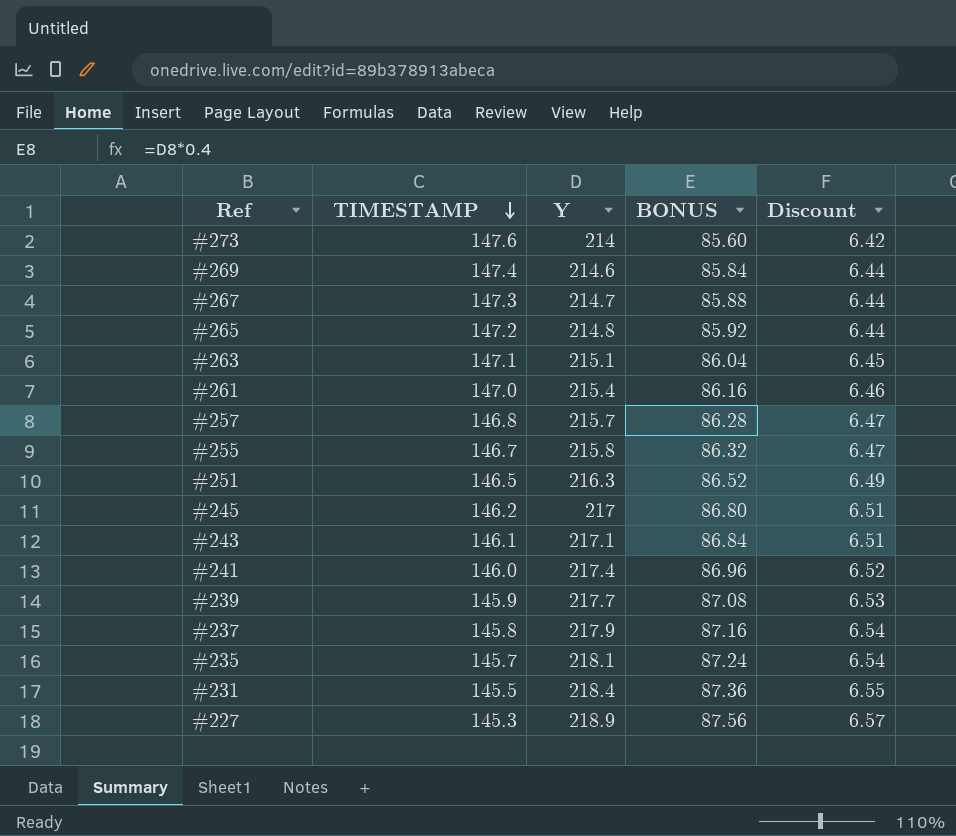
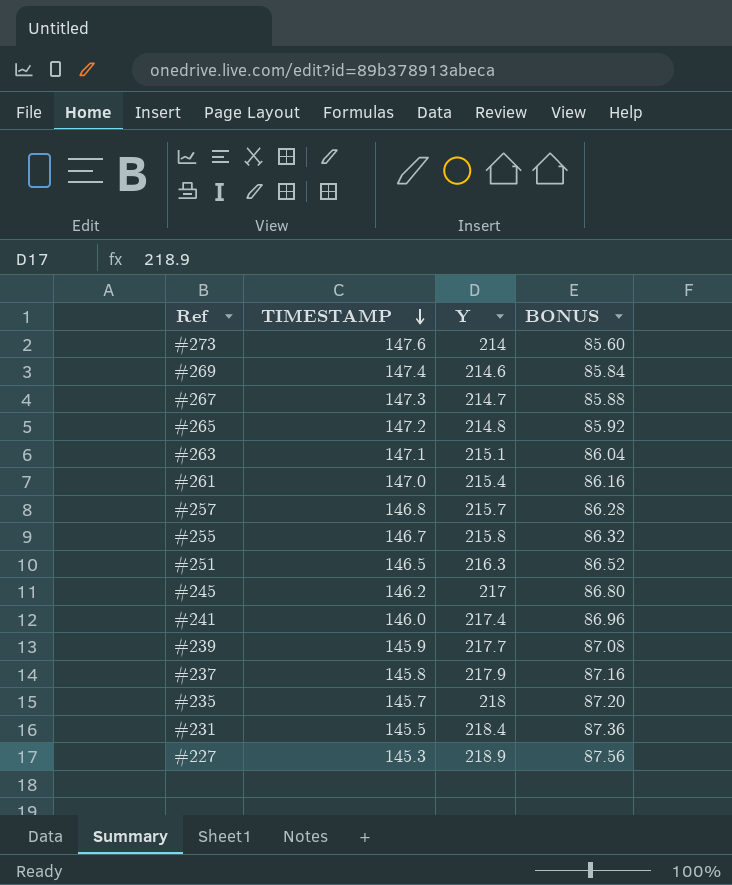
column Discount | formula: [Y] * 0.03 -> none
row #243: 146.1 | 217.1 | 86.84 | 6.51 -> none
#235 | Y: 218.1 -> 218
#235 | BONUS: 87.24 -> 87.20

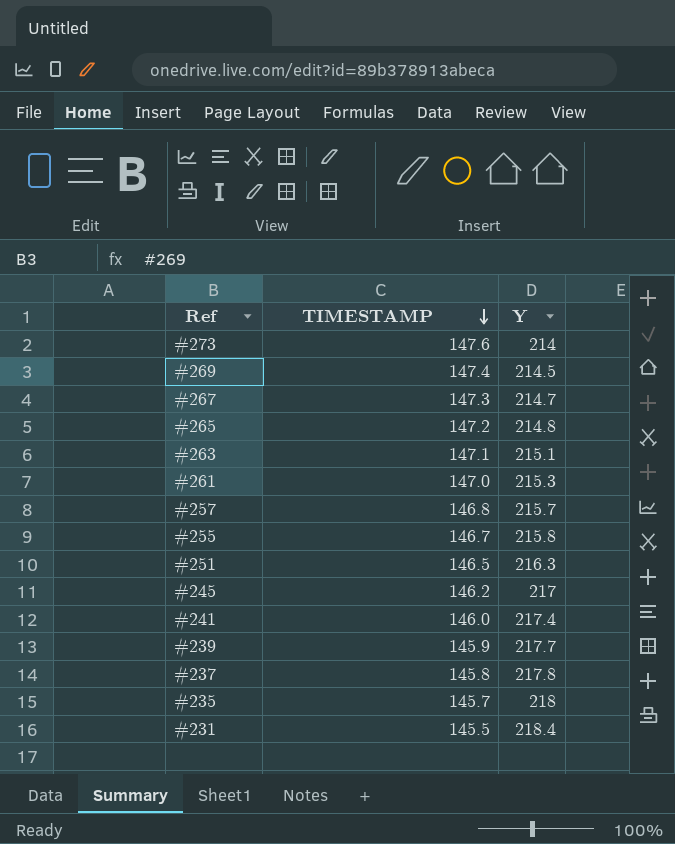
column BONUS | formula: [Y] * 0.4 -> none
row #227: 145.3 | 218.9 | 87.56 -> none
#269 | Y: 214.6 -> 214.5
#261 | Y: 215.4 -> 215.3
#237 | Y: 217.9 -> 217.8

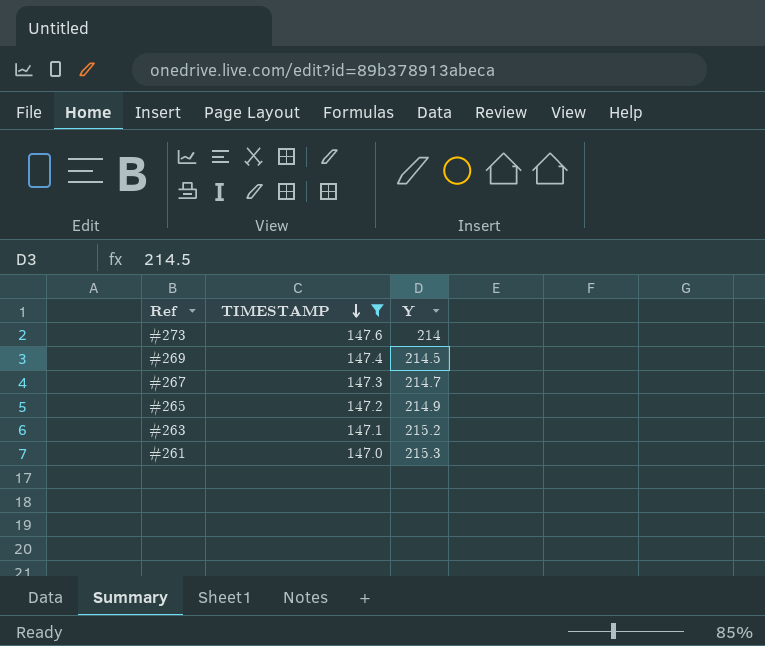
filter: none -> TIMESTAMP >= 147.0
#265 | Y: 214.8 -> 214.9
#263 | Y: 215.1 -> 215.2

